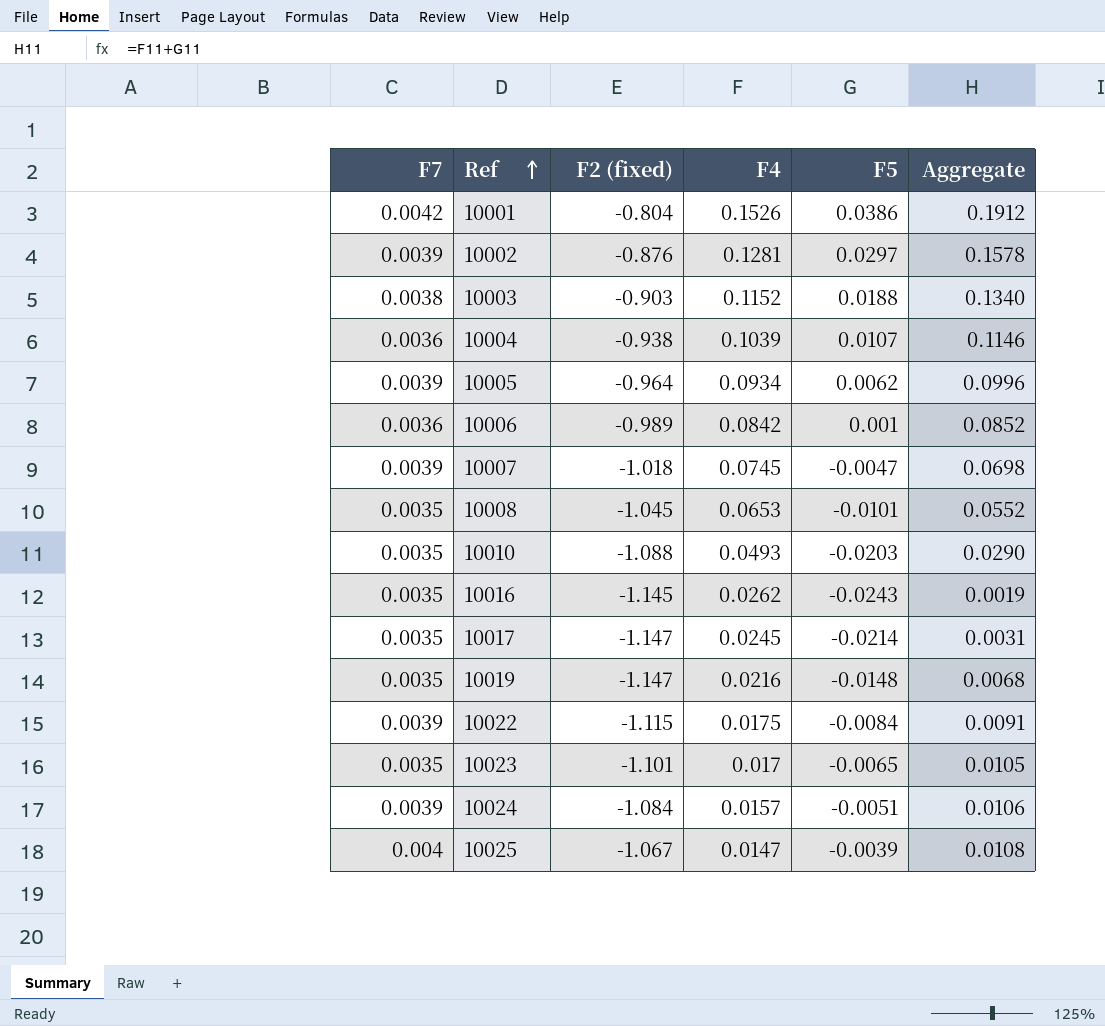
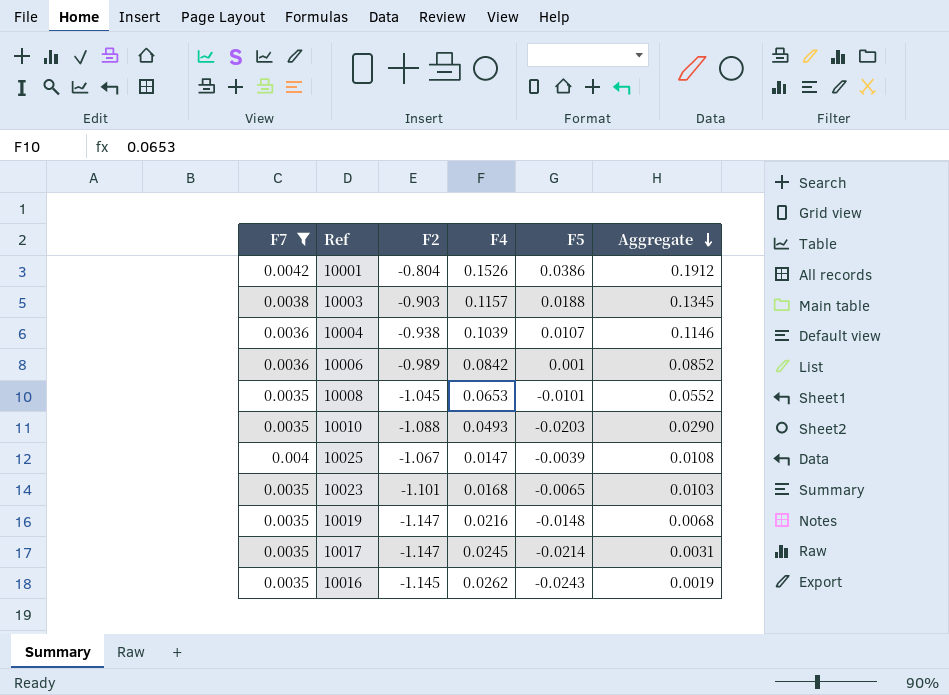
filter: none -> F7 != 0.0039
row order: Ref ascending -> Aggregate descending
column name: F2 (fixed) -> F2
10003 | F4: 0.1152 -> 0.1157
10003 | Aggregate: 0.1340 -> 0.1345
10023 | F4: 0.017 -> 0.0168
10023 | Aggregate: 0.0105 -> 0.0103

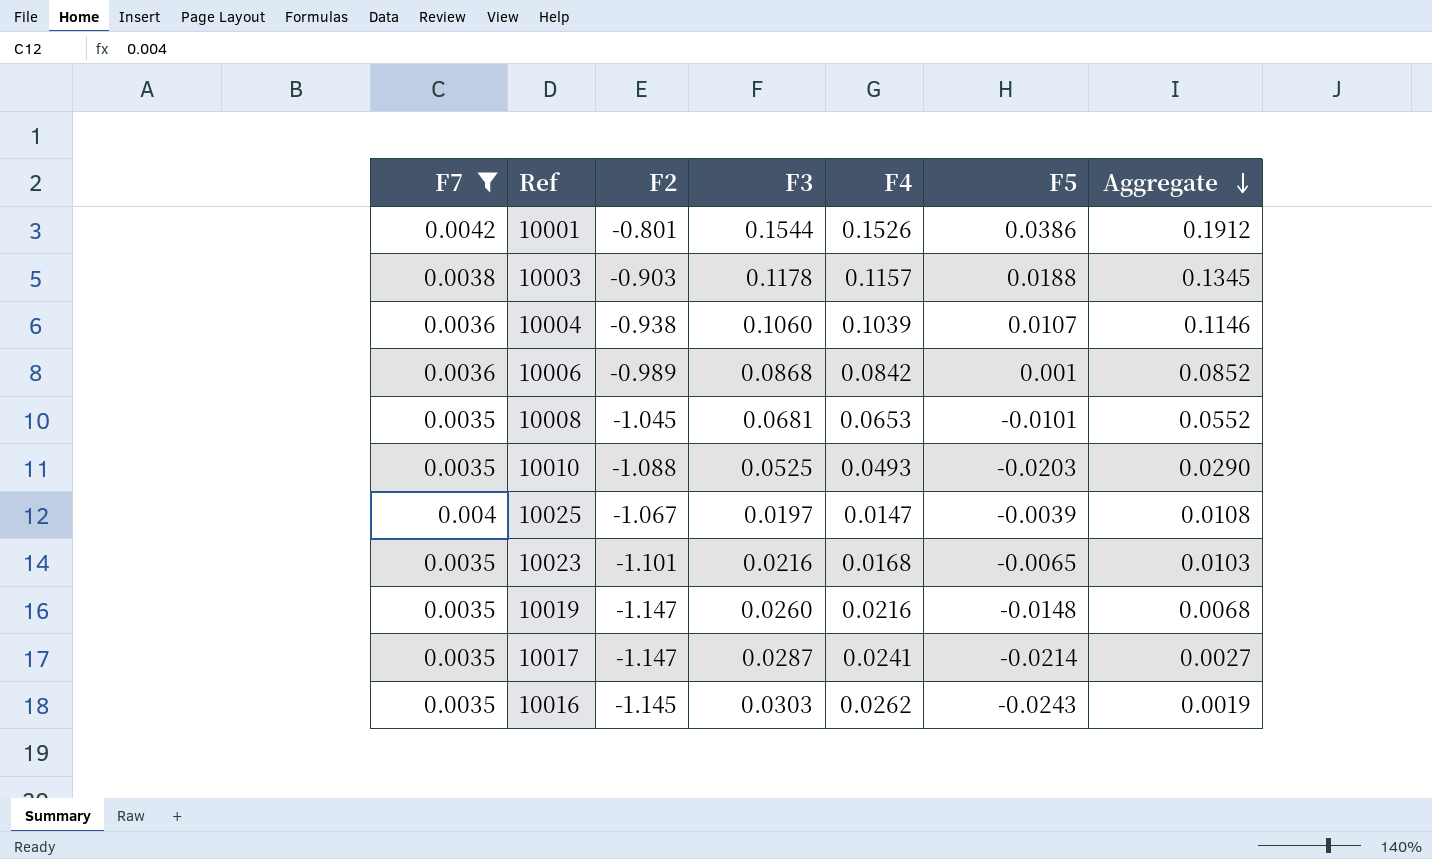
column F3 | position: none -> 4
10001 | F2: -0.804 -> -0.801
10017 | F4: 0.0245 -> 0.0241
10017 | Aggregate: 0.0031 -> 0.0027

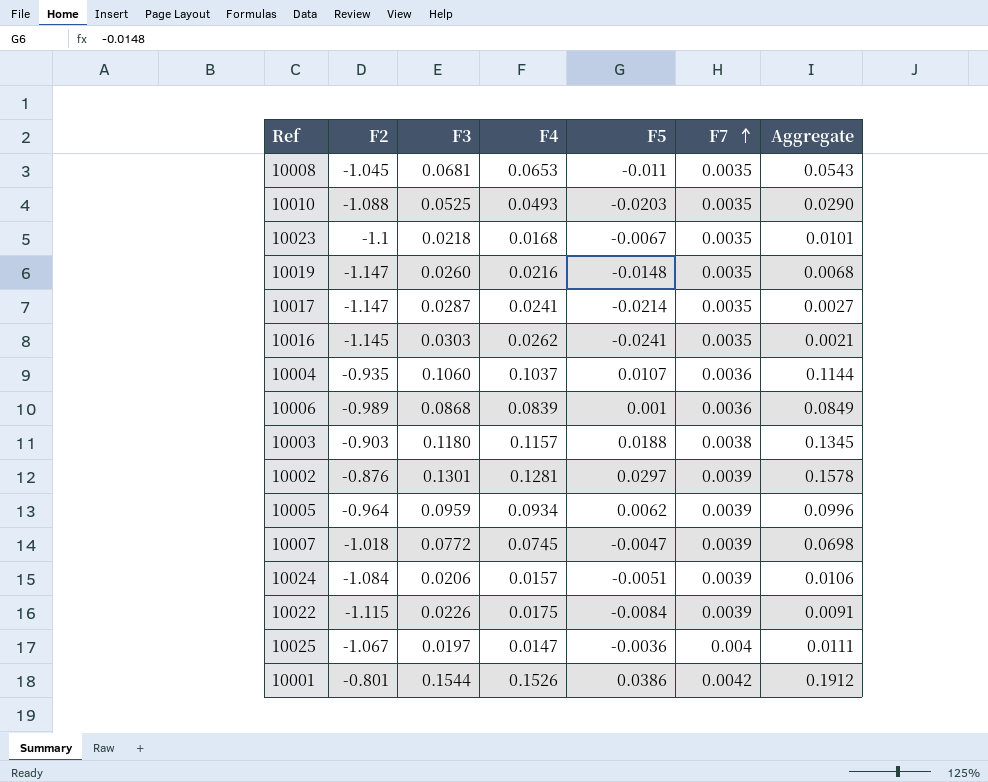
filter: F7 != 0.0039 -> none
row order: Aggregate descending -> F7 ascending
column F7 | position: 1 -> 6
10008 | F5: -0.0101 -> -0.011
10008 | Aggregate: 0.0552 -> 0.0543
10023 | F2: -1.101 -> -1.1
10023 | F3: 0.0216 -> 0.0218
10023 | F5: -0.0065 -> -0.0067
10023 | Aggregate: 0.0103 -> 0.0101
10016 | F5: -0.0243 -> -0.0241
10016 | Aggregate: 0.0019 -> 0.0021
10004 | F2: -0.938 -> -0.935
10004 | F4: 0.1039 -> 0.1037
10004 | Aggregate: 0.1146 -> 0.1144
10006 | F4: 0.0842 -> 0.0839
10006 | Aggregate: 0.0852 -> 0.0849
10003 | F3: 0.1178 -> 0.1180
10025 | F5: -0.0039 -> -0.0036
10025 | Aggregate: 0.0108 -> 0.0111

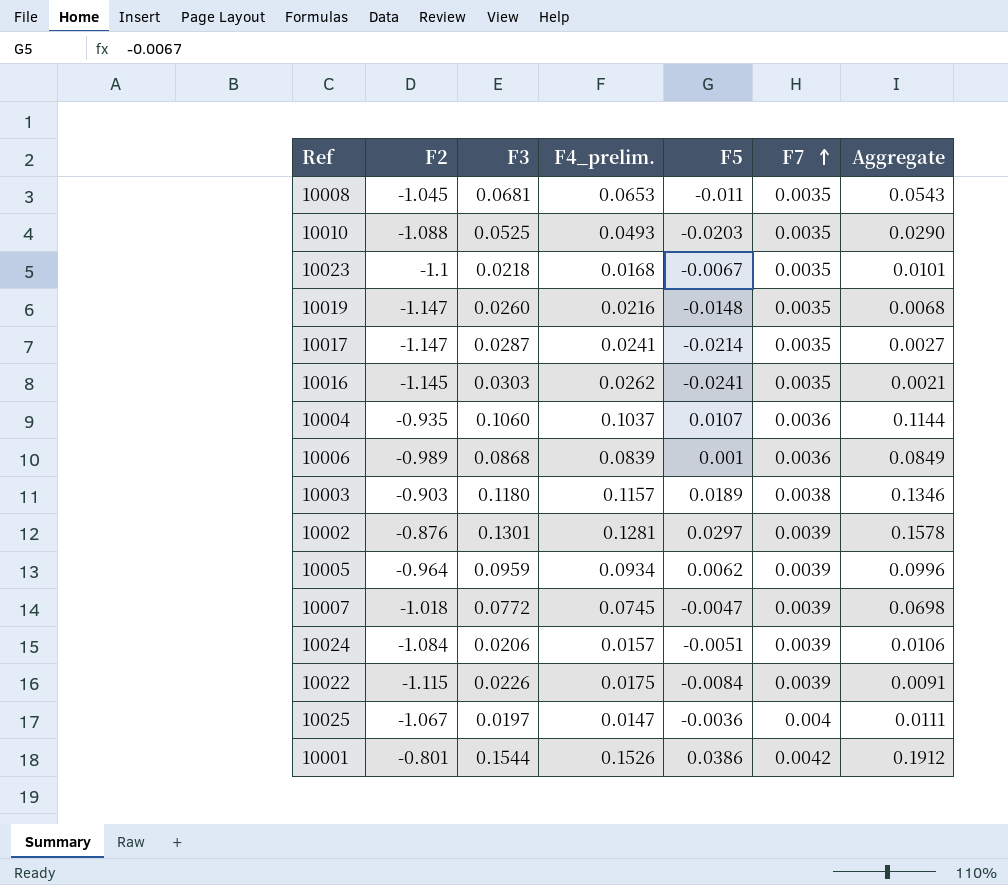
column name: F4 -> F4_prelim.
10003 | F5: 0.0188 -> 0.0189
10003 | Aggregate: 0.1345 -> 0.1346

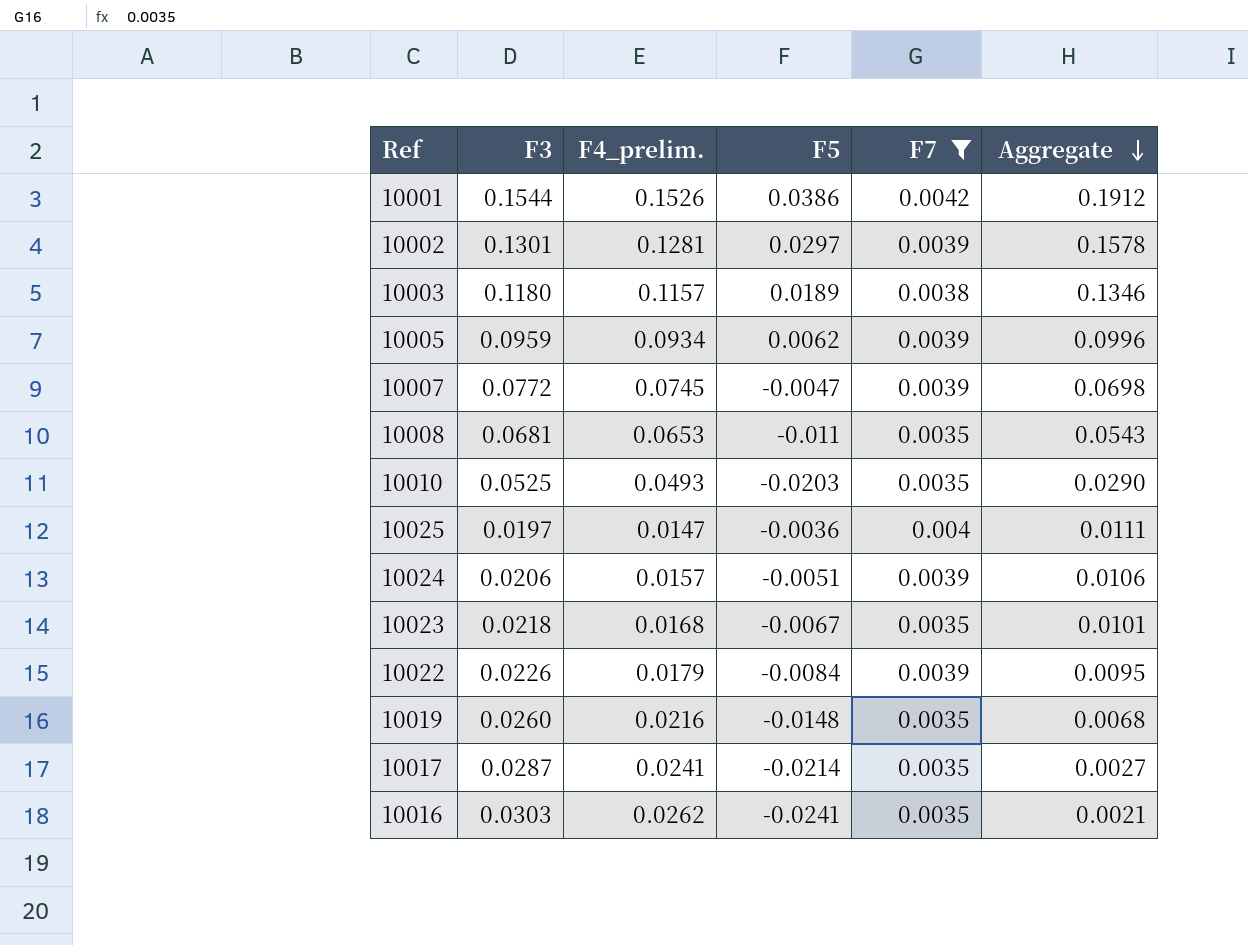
filter: none -> F7 != 0.0036
row order: F7 ascending -> Aggregate descending
column F2 | position: 2 -> none
10022 | F4_prelim.: 0.0175 -> 0.0179
10022 | Aggregate: 0.0091 -> 0.0095

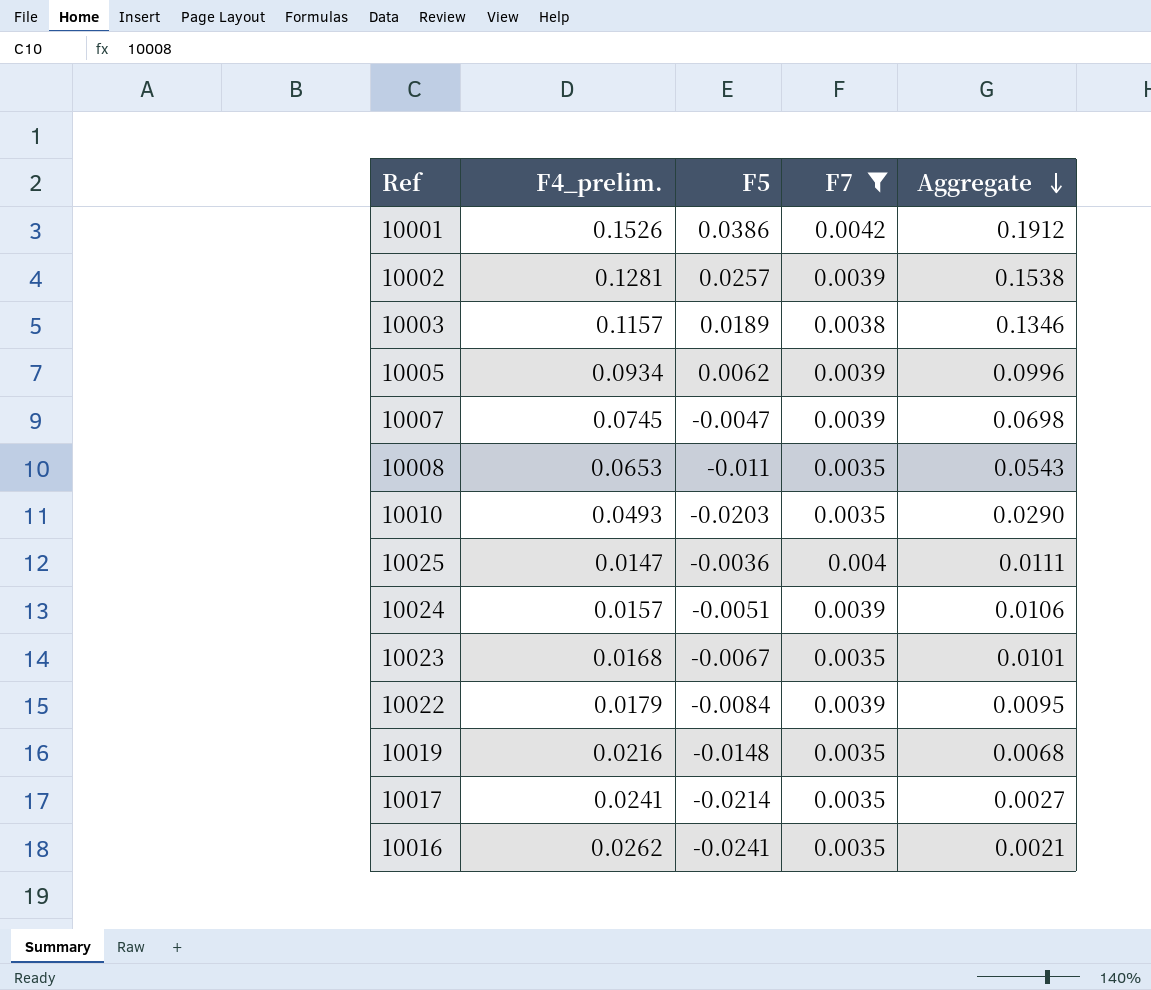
column F3 | position: 2 -> none
10002 | F5: 0.0297 -> 0.0257
10002 | Aggregate: 0.1578 -> 0.1538

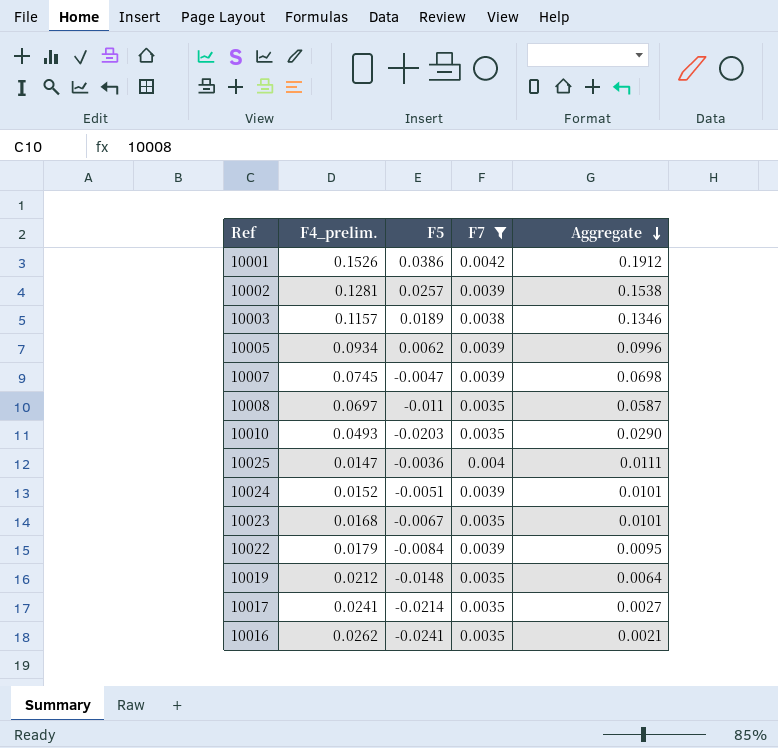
10008 | F4_prelim.: 0.0653 -> 0.0697
10008 | Aggregate: 0.0543 -> 0.0587
10024 | F4_prelim.: 0.0157 -> 0.0152
10024 | Aggregate: 0.0106 -> 0.0101
10019 | F4_prelim.: 0.0216 -> 0.0212
10019 | Aggregate: 0.0068 -> 0.0064

